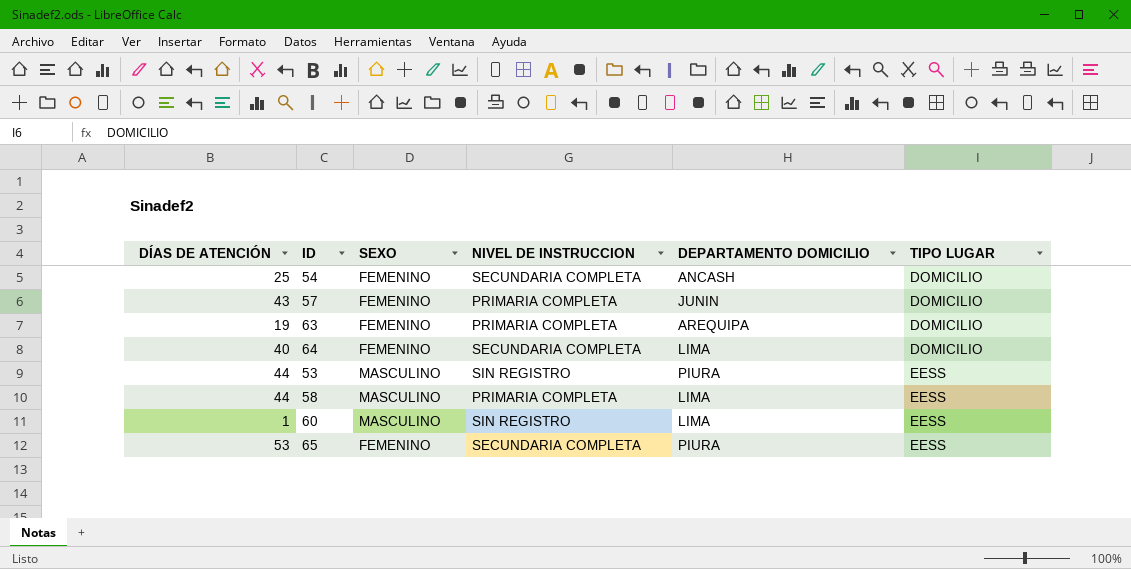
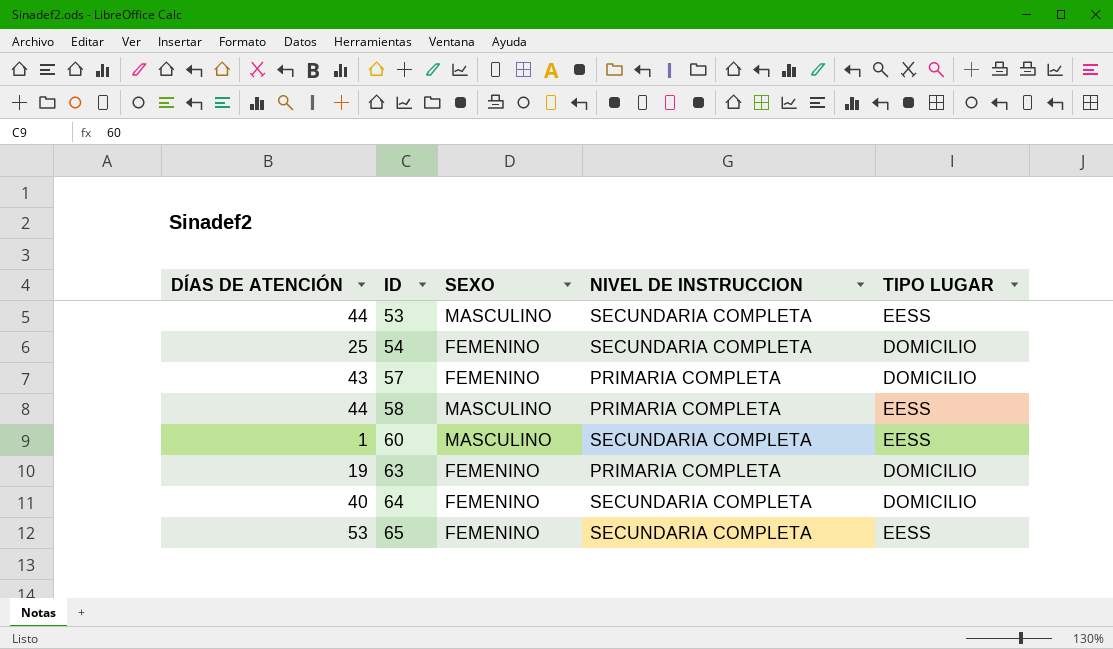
row order: TIPO LUGAR ascending -> ID ascending
column DEPARTAMENTO DOMICILIO | position: 5 -> none
53 | NIVEL DE INSTRUCCION: SIN REGISTRO -> SECUNDARIA COMPLETA
60 | NIVEL DE INSTRUCCION: SIN REGISTRO -> SECUNDARIA COMPLETA

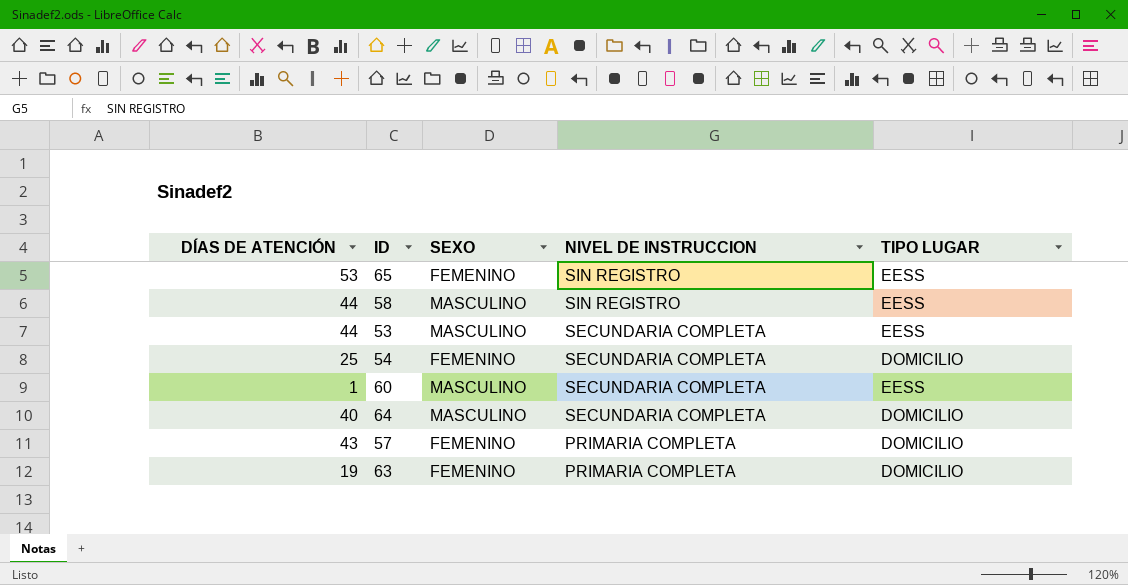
row order: ID ascending -> NIVEL DE INSTRUCCION descending
65 | NIVEL DE INSTRUCCION: SECUNDARIA COMPLETA -> SIN REGISTRO
58 | NIVEL DE INSTRUCCION: PRIMARIA COMPLETA -> SIN REGISTRO
64 | SEXO: FEMENINO -> MASCULINO

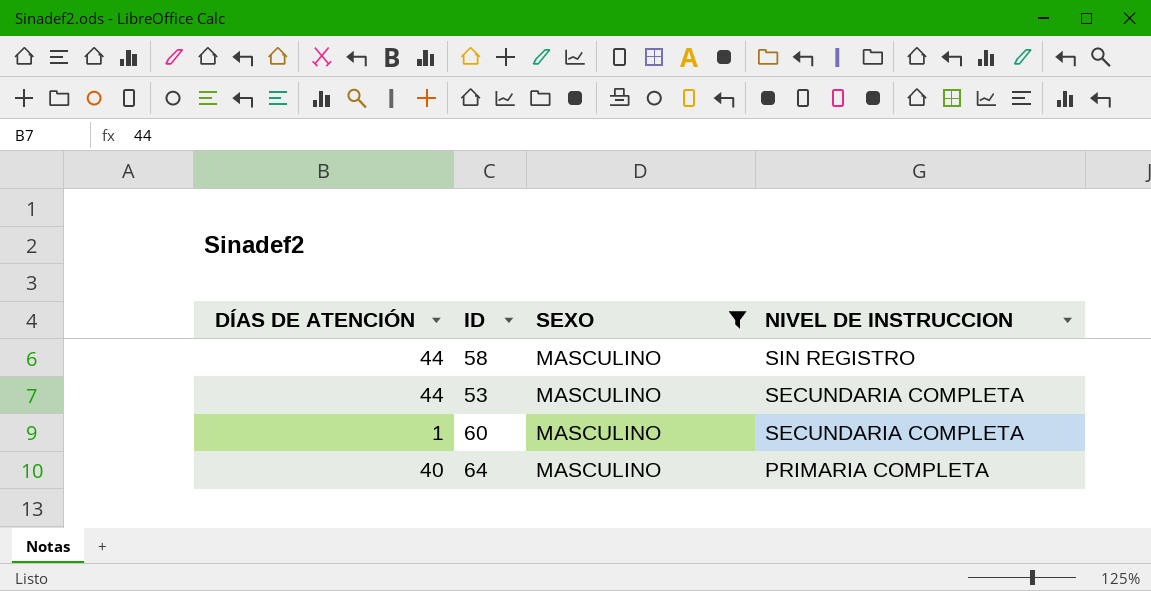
filter: none -> SEXO = MASCULINO
column TIPO LUGAR | position: 5 -> none
64 | NIVEL DE INSTRUCCION: SECUNDARIA COMPLETA -> PRIMARIA COMPLETA

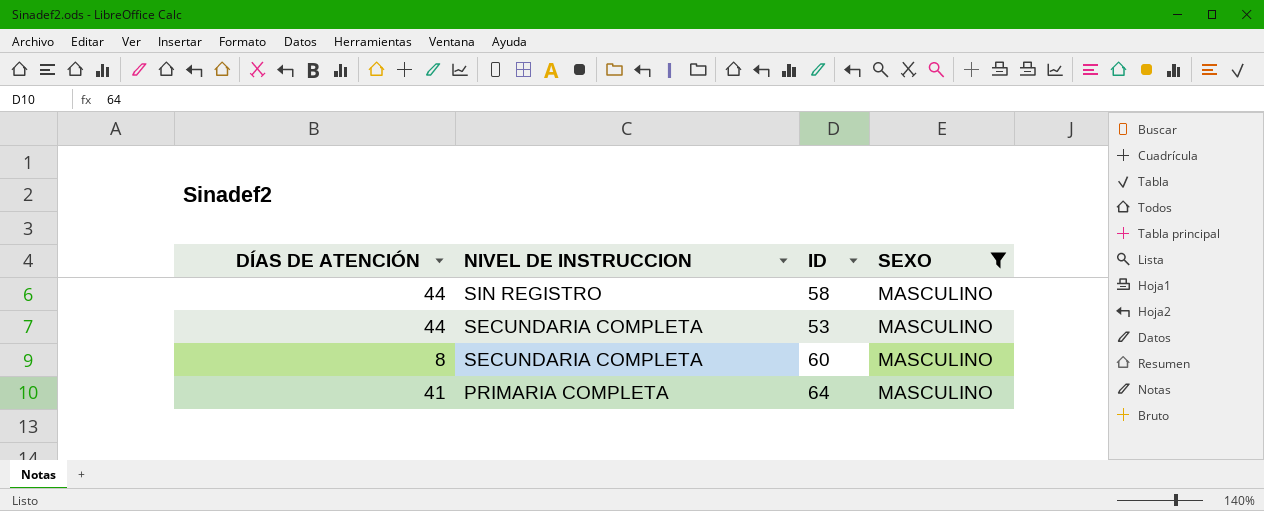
column NIVEL DE INSTRUCCION | position: 4 -> 2
60 | DÍAS DE ATENCIÓN: 1 -> 8
64 | DÍAS DE ATENCIÓN: 40 -> 41

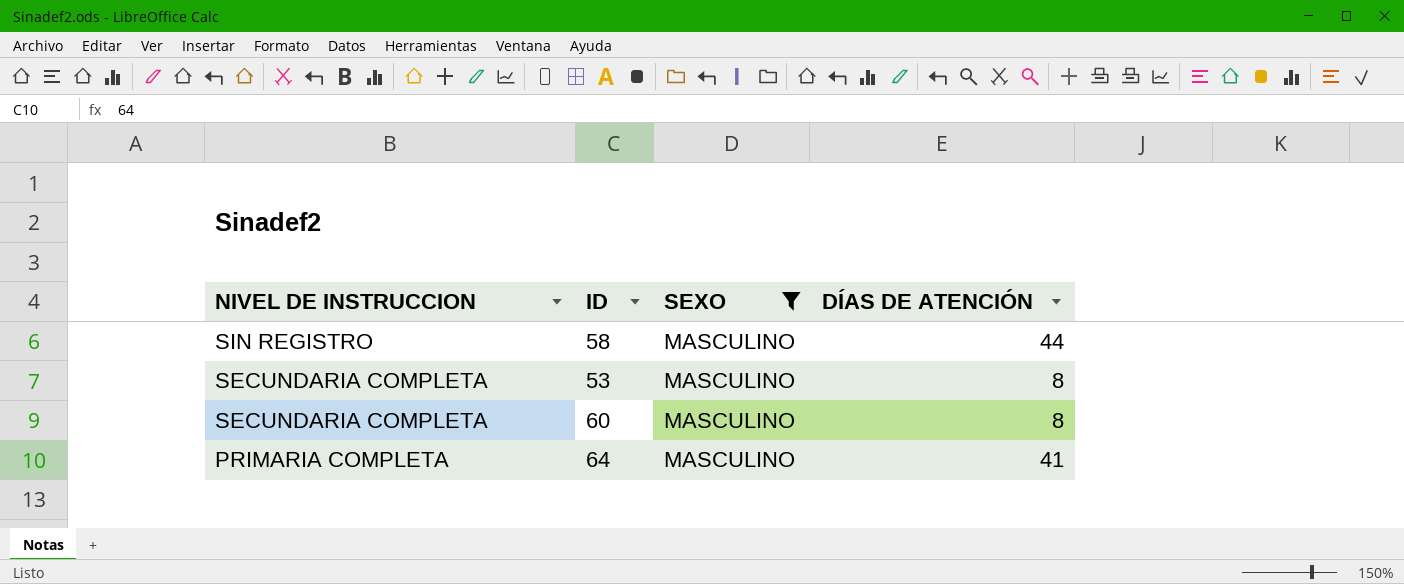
column DÍAS DE ATENCIÓN | position: 1 -> 4
53 | DÍAS DE ATENCIÓN: 44 -> 8

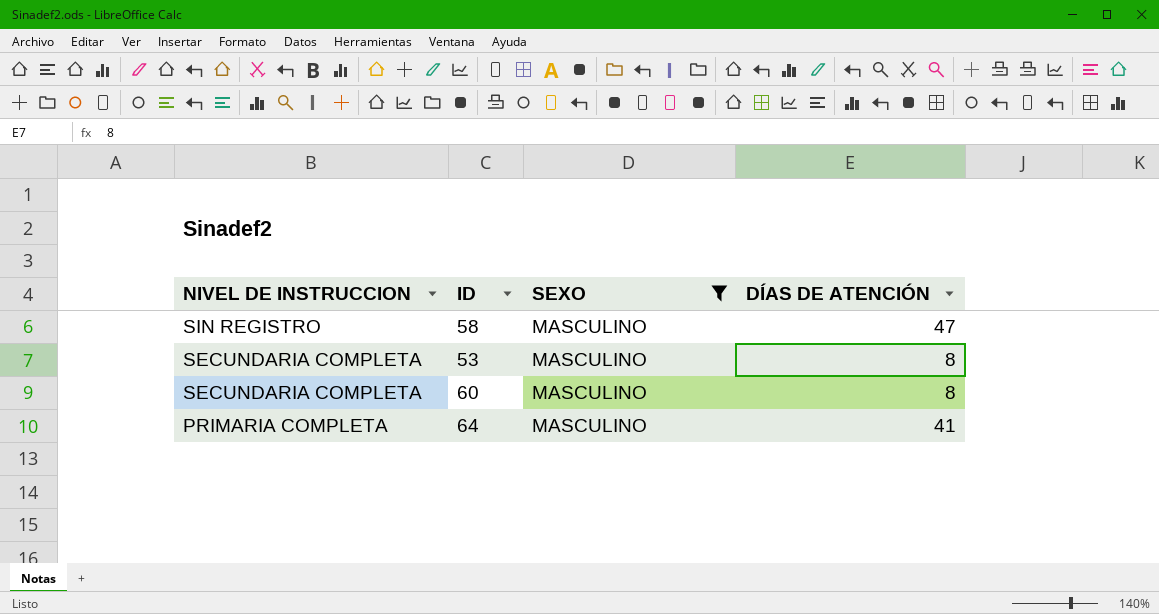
58 | DÍAS DE ATENCIÓN: 44 -> 47

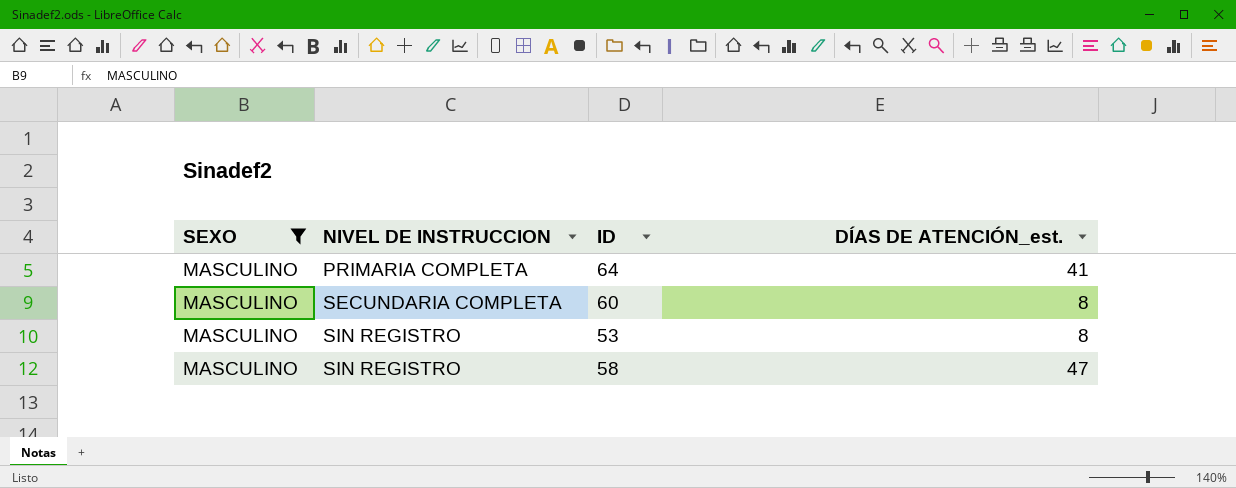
row order: NIVEL DE INSTRUCCION descending -> NIVEL DE INSTRUCCION ascending
column SEXO | position: 3 -> 1
column name: DÍAS DE ATENCIÓN -> DÍAS DE ATENCIÓN_est.
53 | NIVEL DE INSTRUCCION: SECUNDARIA COMPLETA -> SIN REGISTRO

